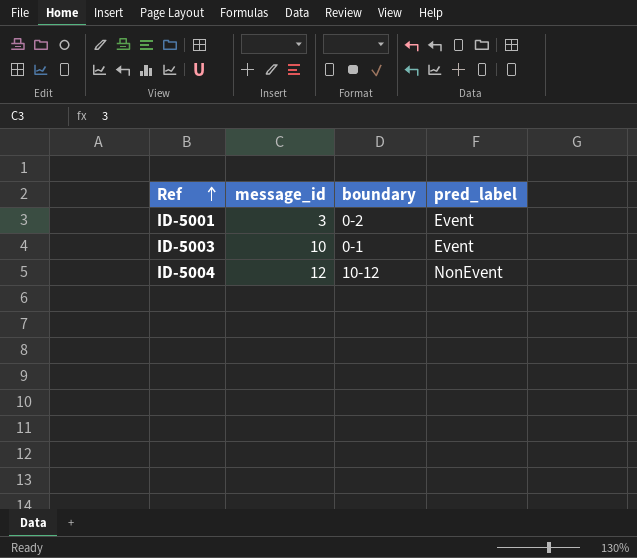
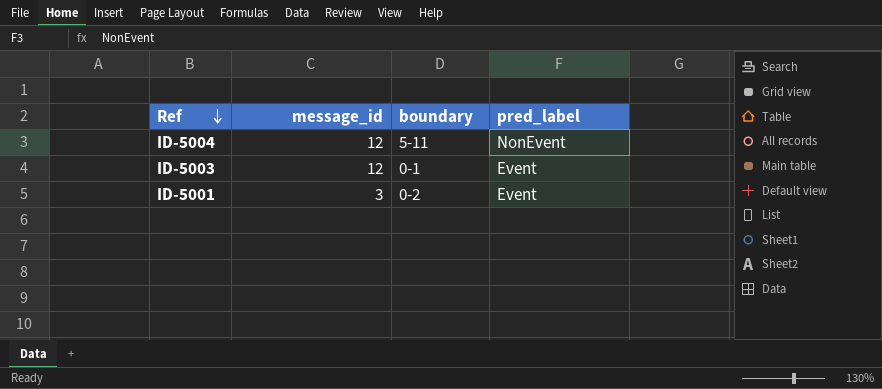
row order: Ref ascending -> Ref descending
ID-5004 | boundary: 10-12 -> 5-11
ID-5003 | message_id: 10 -> 12

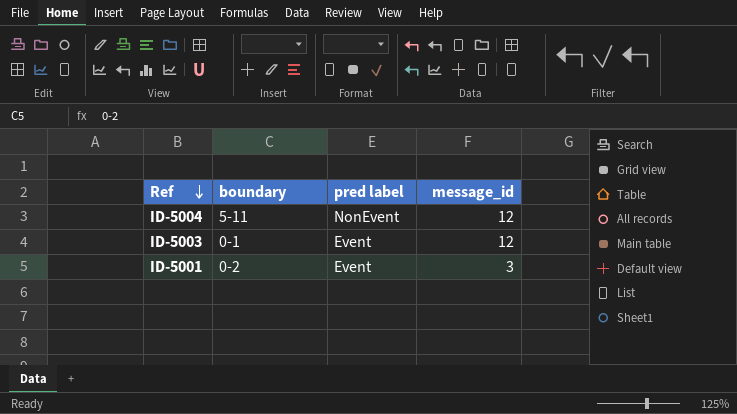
column name: pred_label -> pred label
column message_id | position: 2 -> 4

